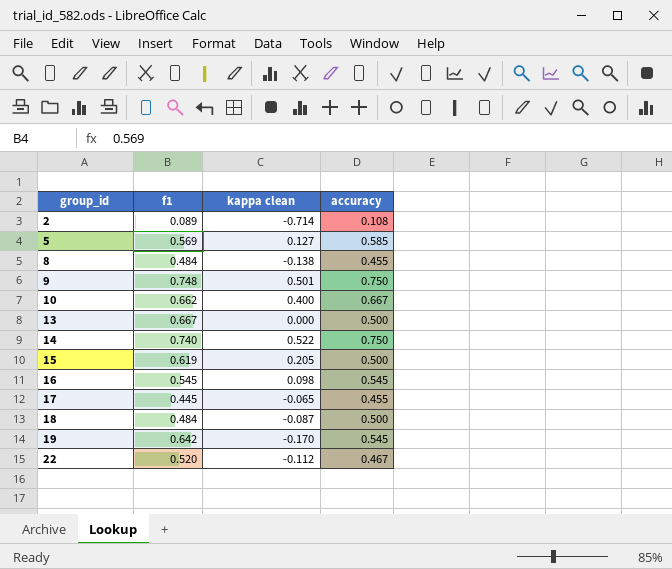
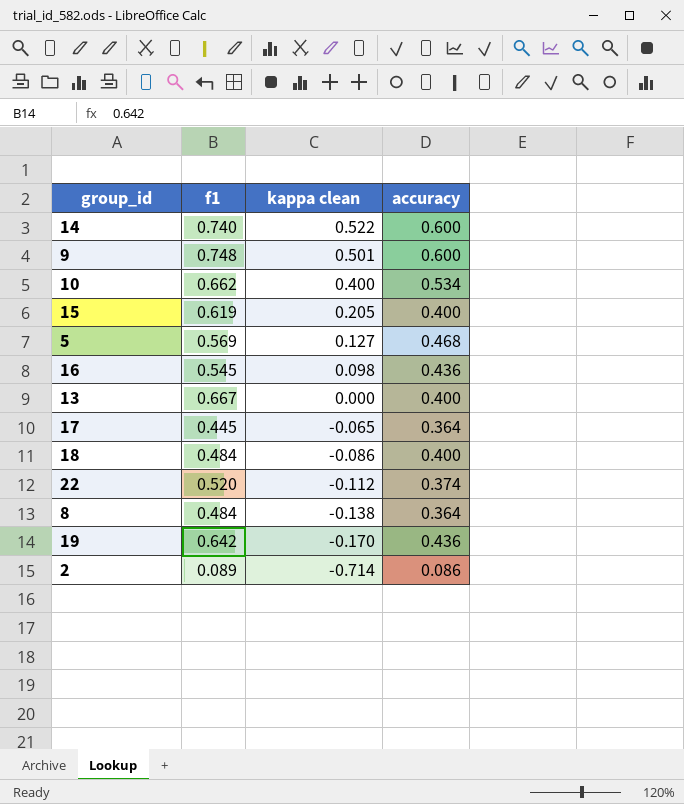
row order: group_id ascending -> kappa clean descending
14 | accuracy: 0.750 -> 0.600
9 | accuracy: 0.750 -> 0.600
10 | accuracy: 0.667 -> 0.534
15 | accuracy: 0.500 -> 0.400
5 | accuracy: 0.585 -> 0.468
16 | accuracy: 0.545 -> 0.436
13 | accuracy: 0.500 -> 0.400
17 | accuracy: 0.455 -> 0.364
18 | kappa clean: -0.087 -> -0.086
18 | accuracy: 0.500 -> 0.400
22 | accuracy: 0.467 -> 0.374
8 | accuracy: 0.455 -> 0.364
19 | accuracy: 0.545 -> 0.436
2 | accuracy: 0.108 -> 0.086

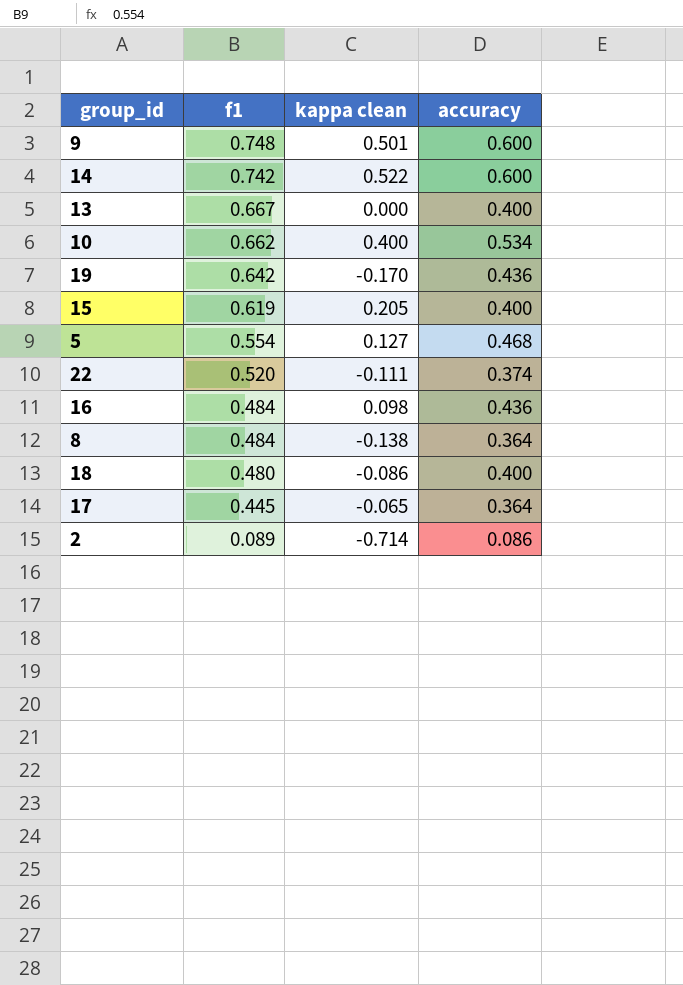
row order: kappa clean descending -> f1 descending
14 | f1: 0.740 -> 0.742
5 | f1: 0.569 -> 0.554
22 | kappa clean: -0.112 -> -0.111
16 | f1: 0.545 -> 0.484
18 | f1: 0.484 -> 0.480

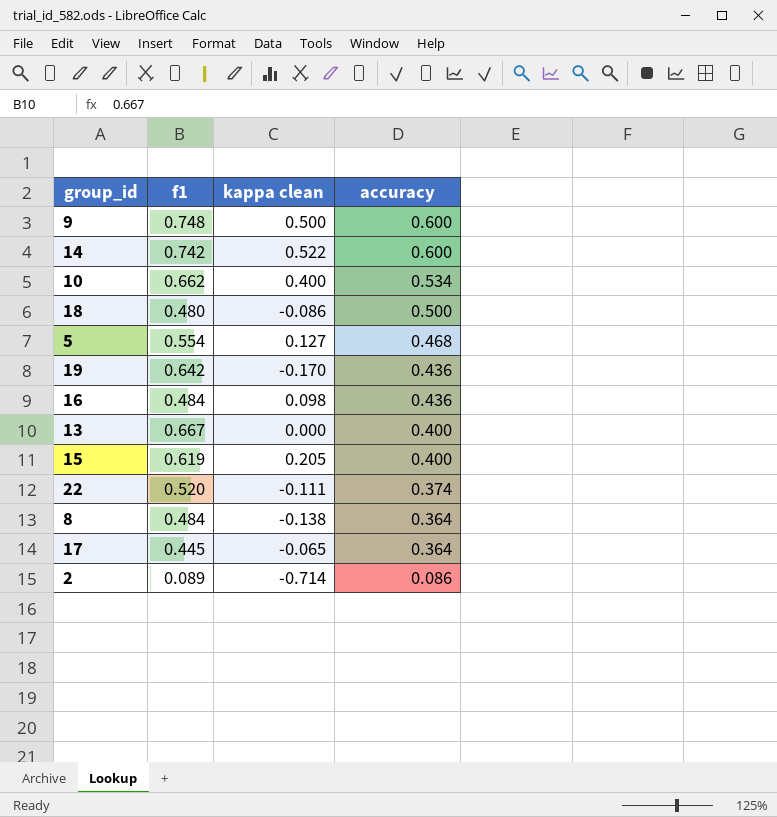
row order: f1 descending -> accuracy descending
9 | kappa clean: 0.501 -> 0.500
18 | accuracy: 0.400 -> 0.500

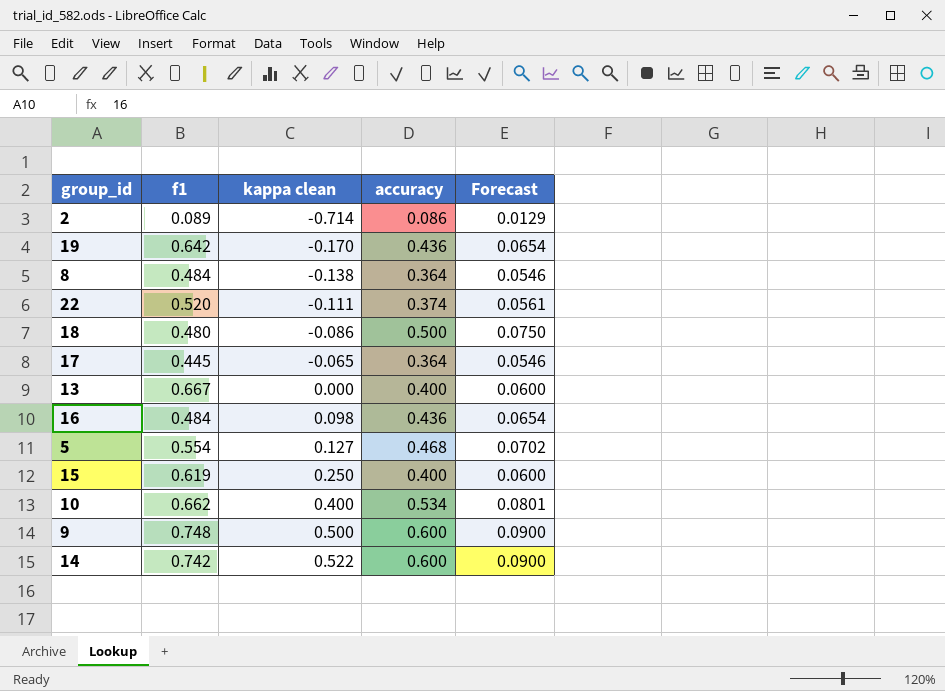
row order: accuracy descending -> kappa clean ascending
column Forecast | formula: none -> [accuracy] * 0.15
15 | kappa clean: 0.205 -> 0.250

